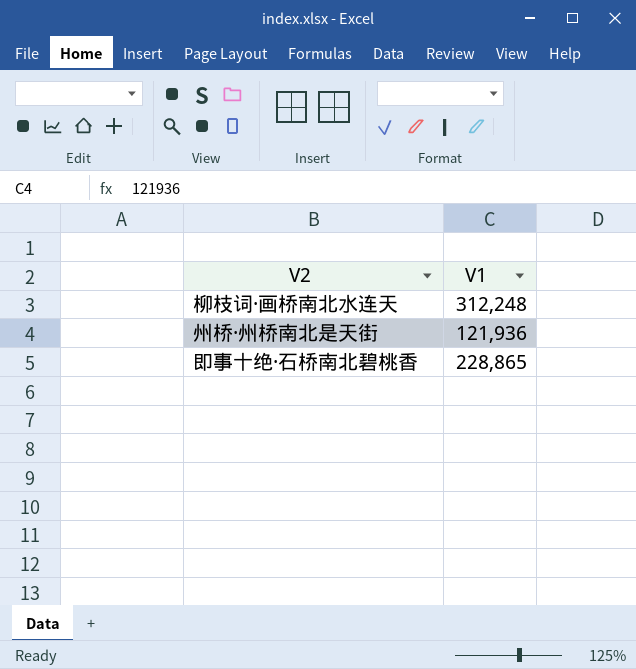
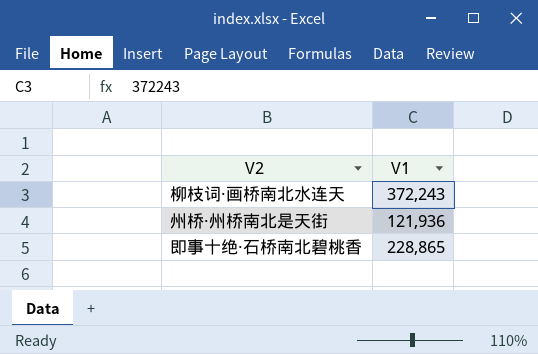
柳枝词·画桥南北水连天 | V1: 312,248 -> 372,243

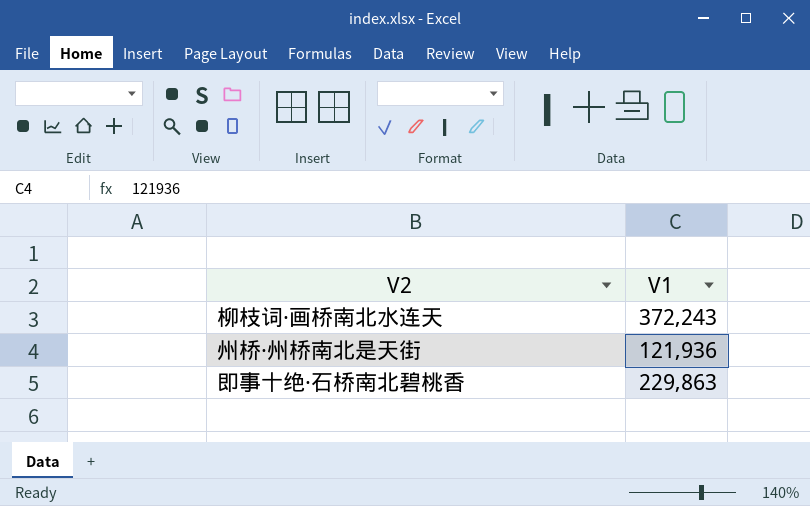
即事十绝·石桥南北碧桃香 | V1: 228,865 -> 229,863

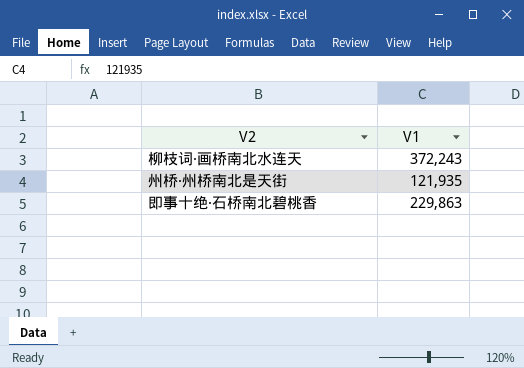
州桥·州桥南北是天街 | V1: 121,936 -> 121,935

